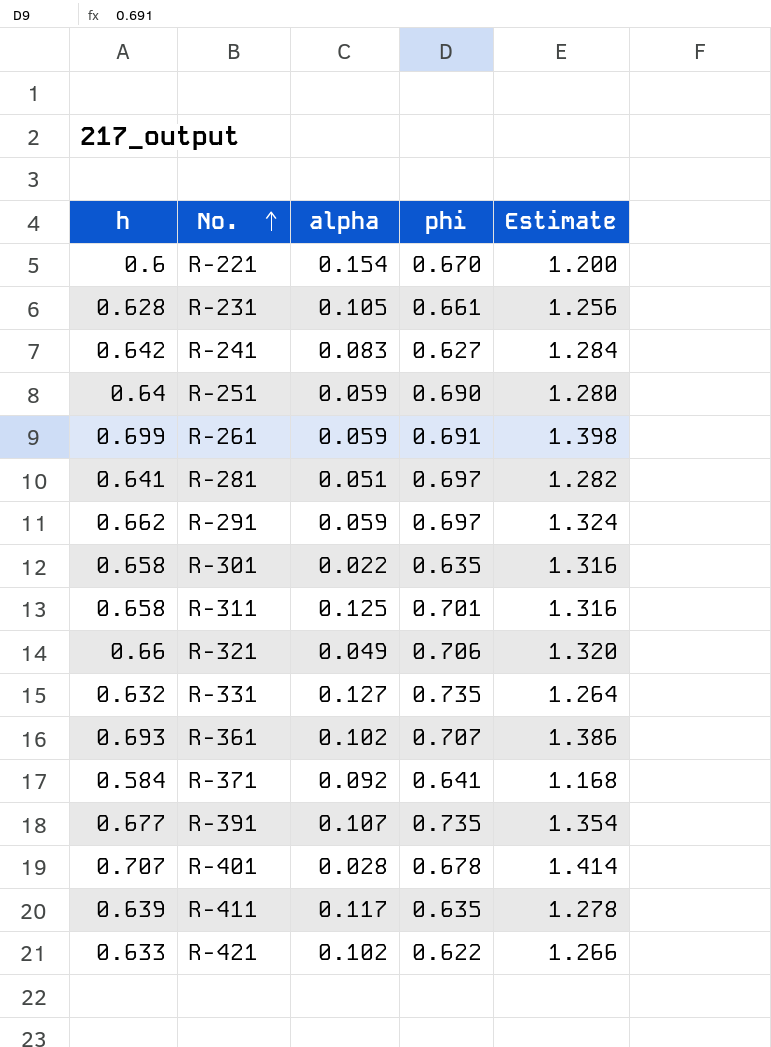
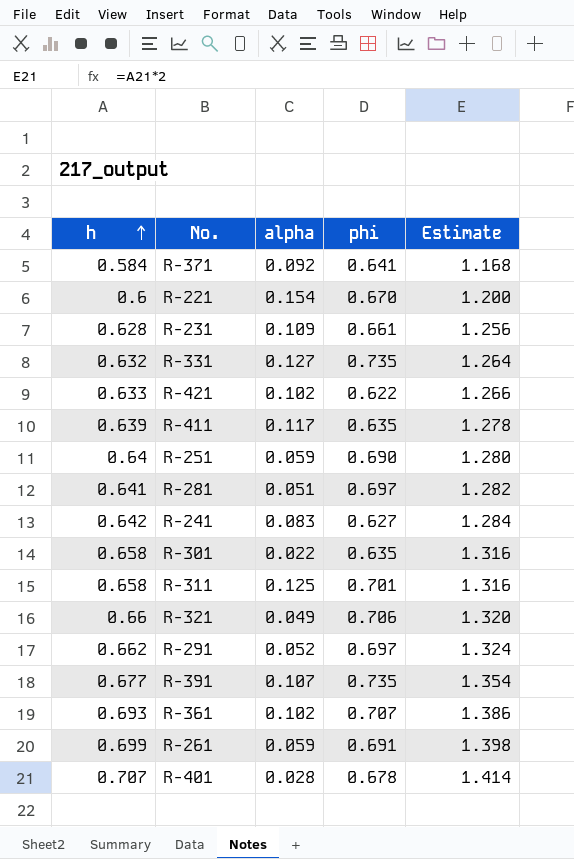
row order: No. ascending -> h ascending
R-231 | alpha: 0.105 -> 0.109
R-291 | alpha: 0.059 -> 0.052

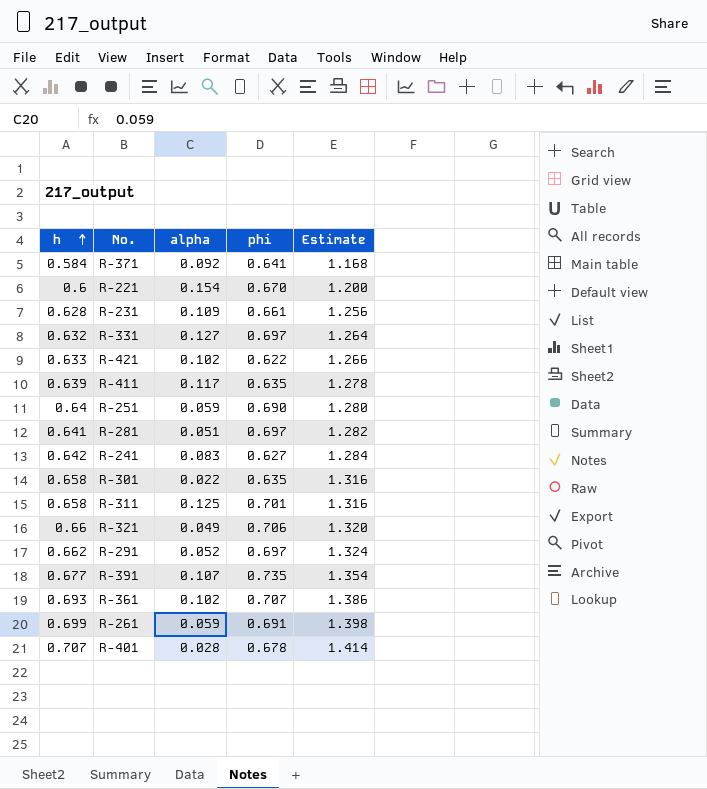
R-331 | phi: 0.735 -> 0.697

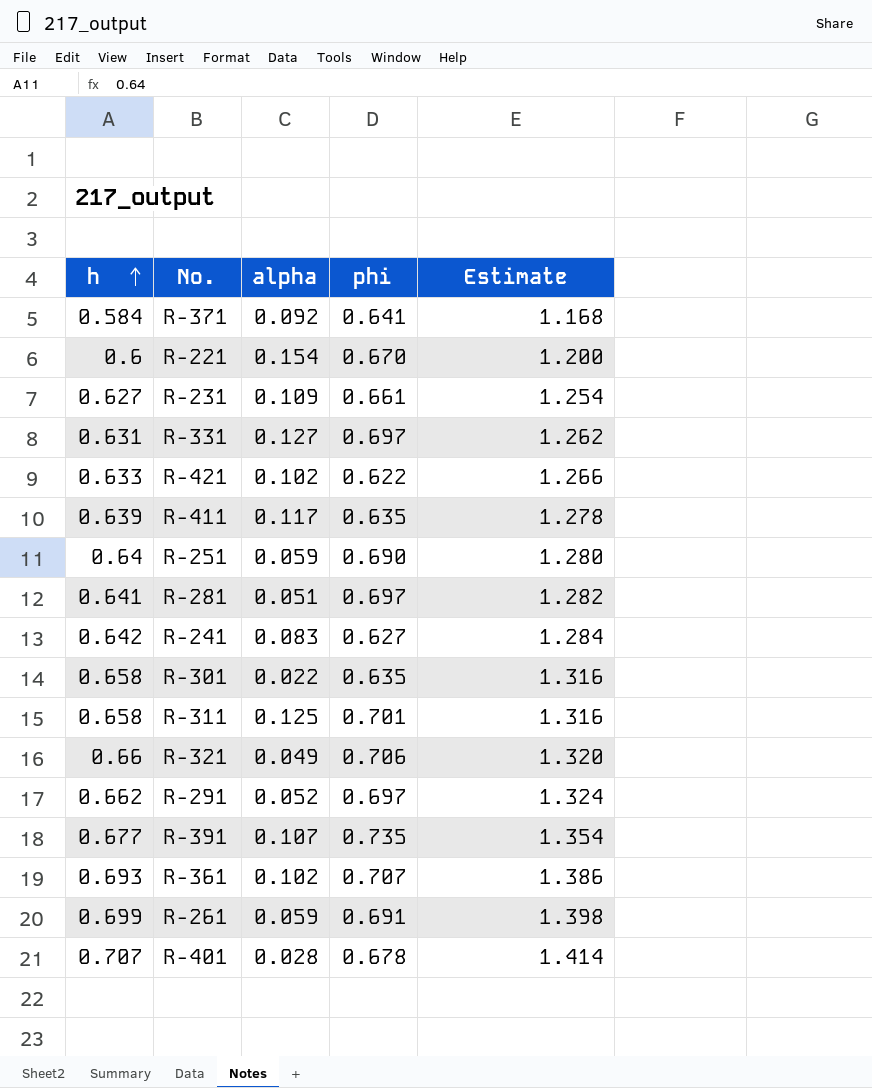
R-231 | h: 0.628 -> 0.627
R-231 | Estimate: 1.256 -> 1.254
R-331 | h: 0.632 -> 0.631
R-331 | Estimate: 1.264 -> 1.262

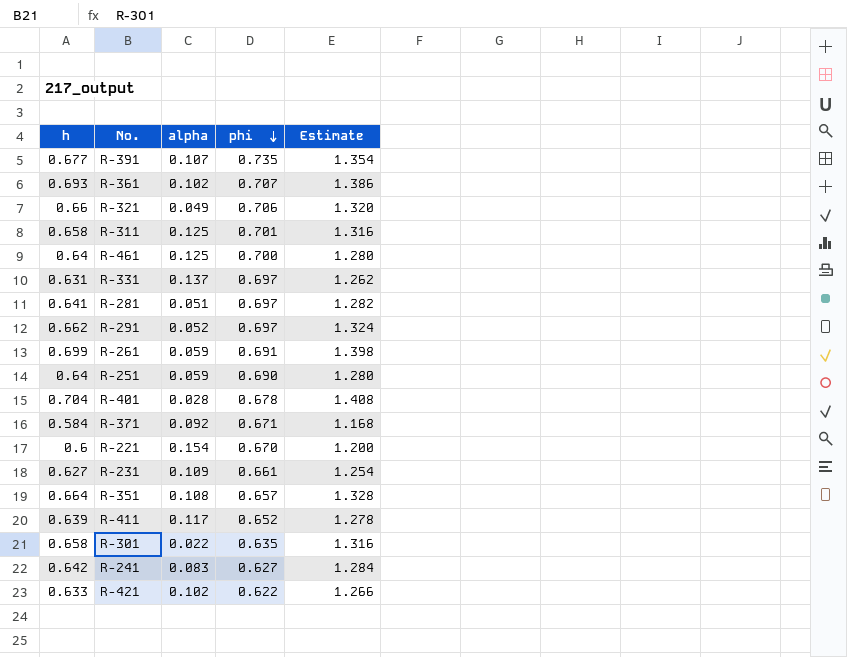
row order: h ascending -> phi descending
row R-461: none -> 0.64 | 0.125 | 0.700 | 1.280
R-331 | alpha: 0.127 -> 0.137
R-401 | h: 0.707 -> 0.704
R-401 | Estimate: 1.414 -> 1.408
R-371 | phi: 0.641 -> 0.671
row R-351: none -> 0.664 | 0.108 | 0.657 | 1.328
R-411 | phi: 0.635 -> 0.652

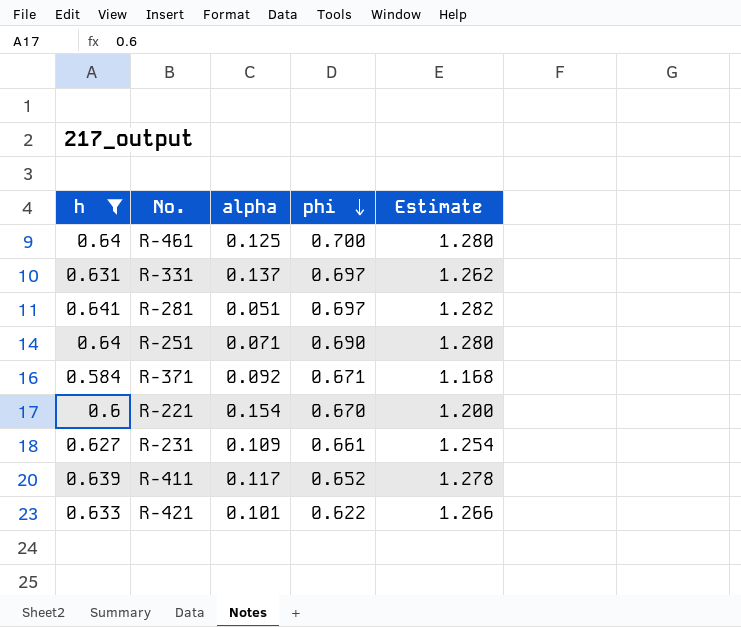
filter: none -> h <= 0.641
R-251 | alpha: 0.059 -> 0.071
R-421 | alpha: 0.102 -> 0.101

